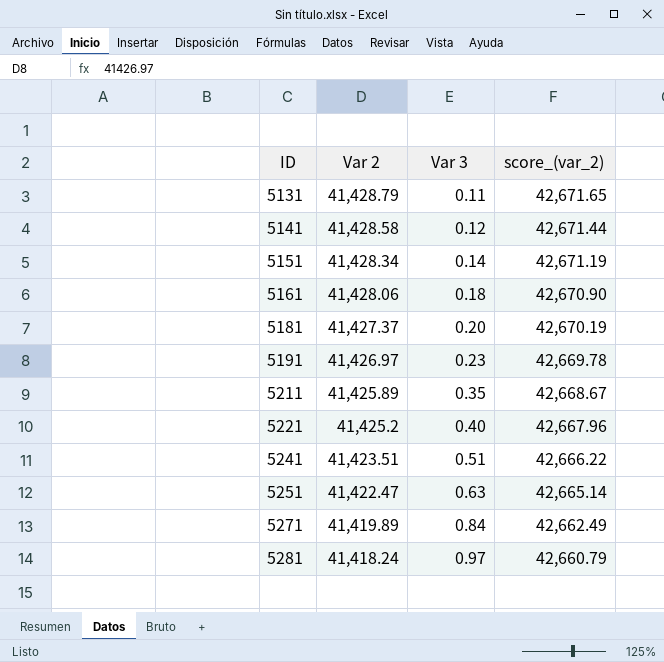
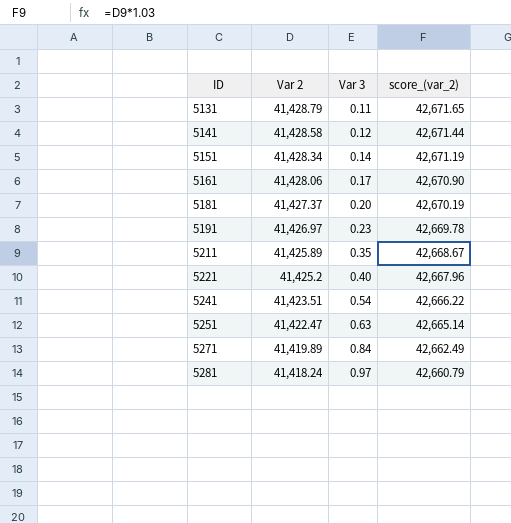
5161 | Var 3: 0.18 -> 0.17
5241 | Var 3: 0.51 -> 0.54

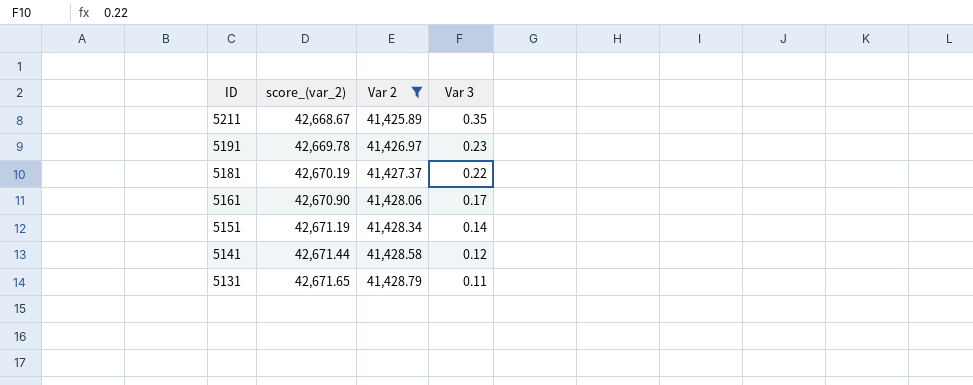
filter: none -> Var 2 >= 41,425.89
row order: ID ascending -> ID descending
column score_(var_2) | position: 4 -> 2
5181 | Var 3: 0.20 -> 0.22

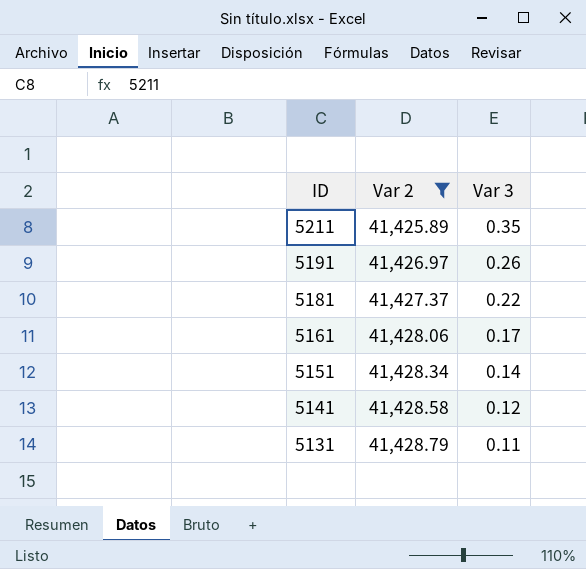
column score_(var_2) | formula: [Var 2] * 1.03 -> none
5191 | Var 3: 0.23 -> 0.26

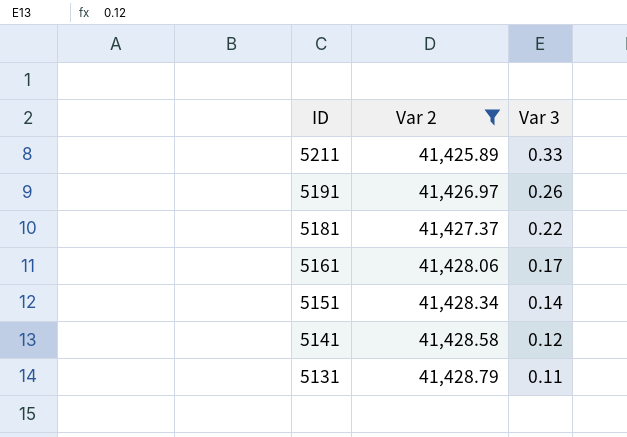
5211 | Var 3: 0.35 -> 0.33

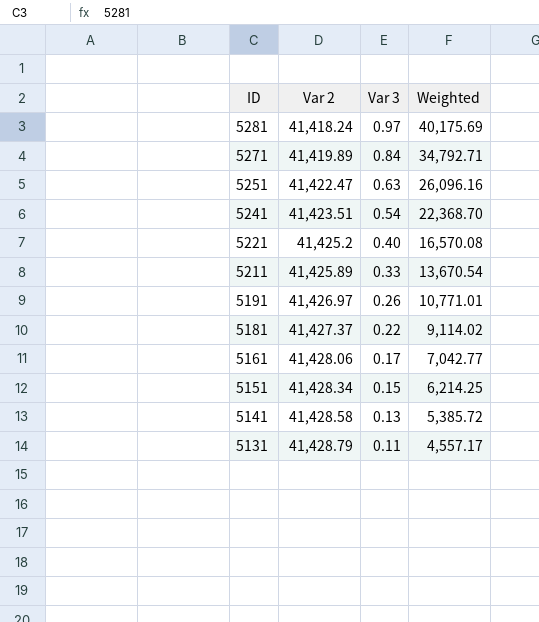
filter: Var 2 >= 41,425.89 -> none
column Weighted | formula: none -> [Var 2] * [Var 3]
5151 | Var 3: 0.14 -> 0.15
5141 | Var 3: 0.12 -> 0.13

